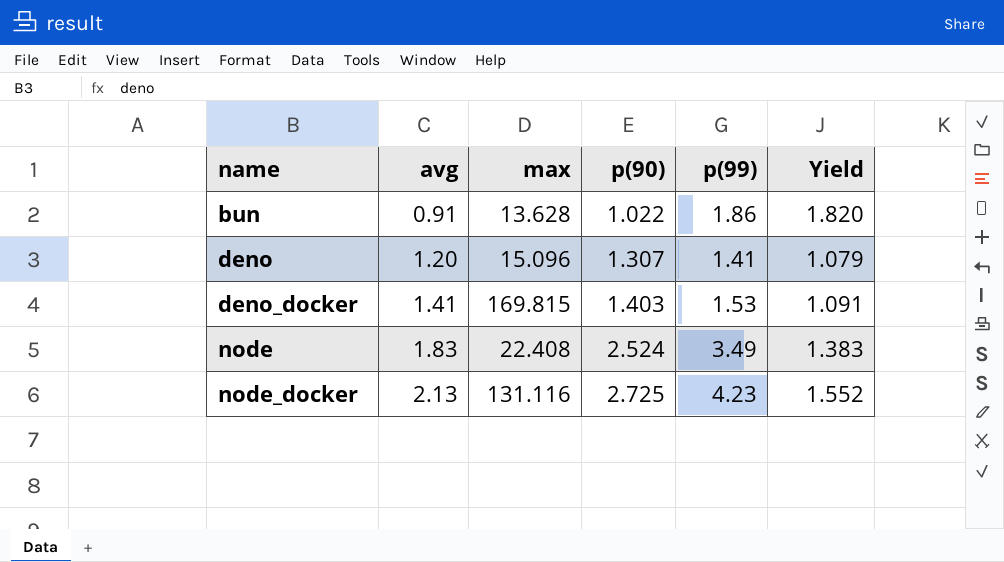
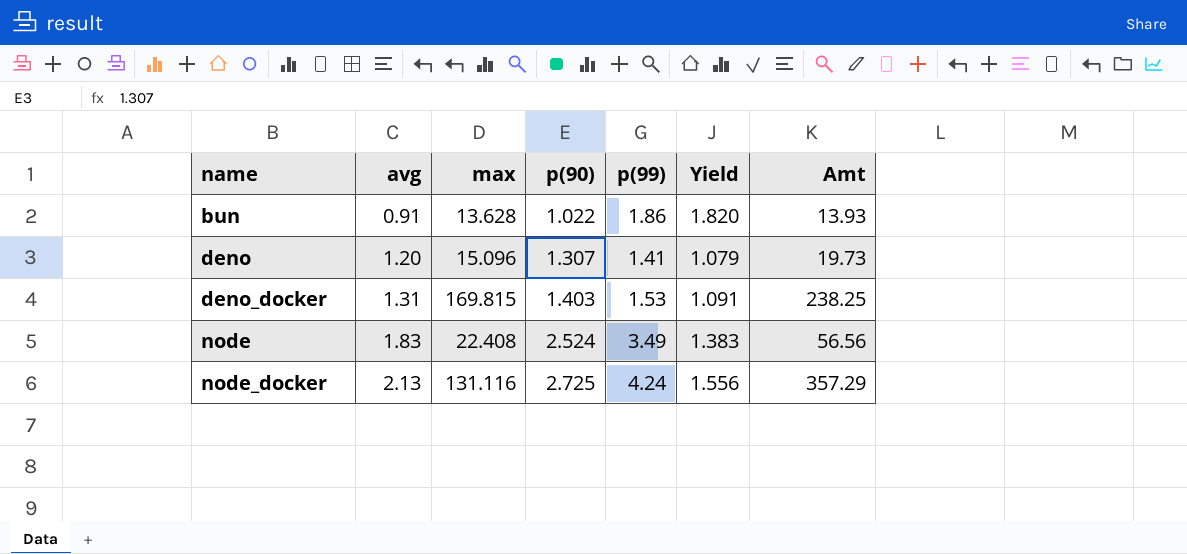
column Amt | formula: none -> [max] * [p(90)]
deno_docker | avg: 1.41 -> 1.31
node_docker | p(99): 4.23 -> 4.24
node_docker | Yield: 1.552 -> 1.556

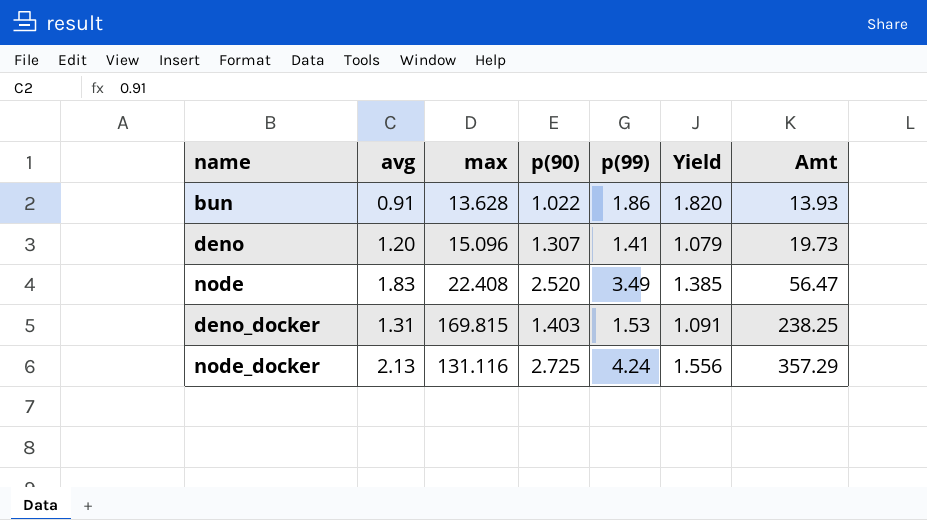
row order: name ascending -> Amt ascending
node | p(90): 2.524 -> 2.520
node | Yield: 1.383 -> 1.385
node | Amt: 56.56 -> 56.47

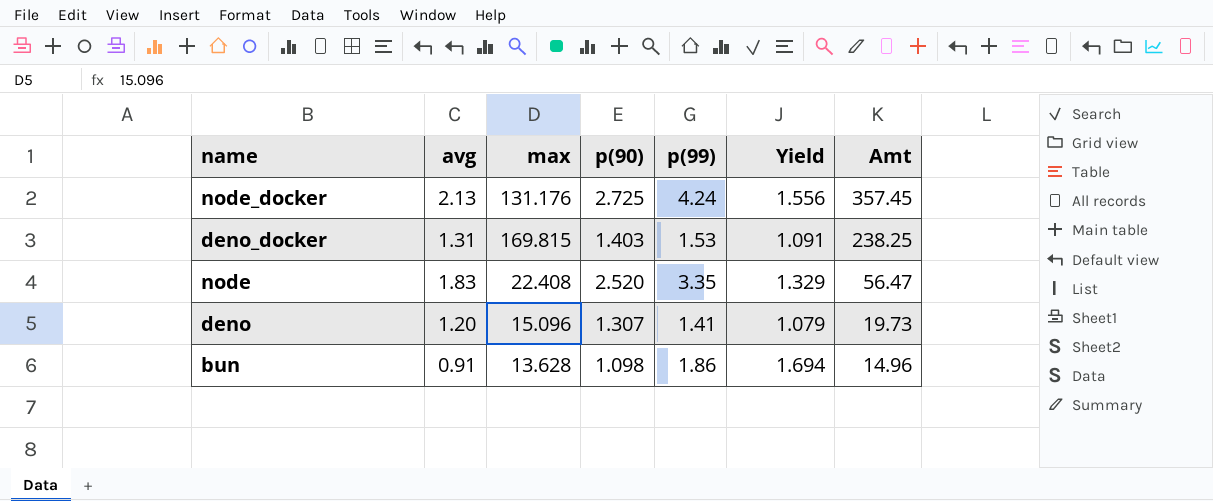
row order: Amt ascending -> Amt descending
node_docker | max: 131.116 -> 131.176
node_docker | Amt: 357.29 -> 357.45
node | p(99): 3.49 -> 3.35
node | Yield: 1.385 -> 1.329
bun | p(90): 1.022 -> 1.098
bun | Yield: 1.820 -> 1.694
bun | Amt: 13.93 -> 14.96

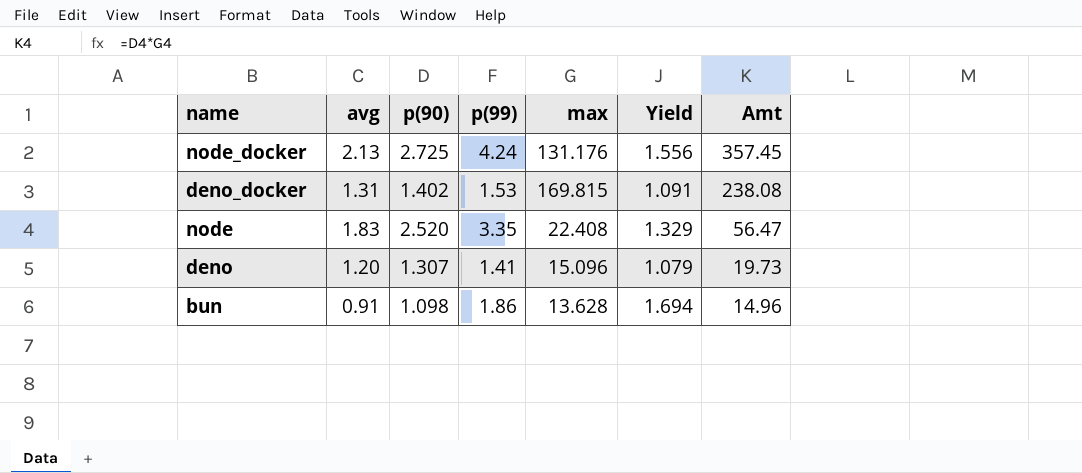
column max | position: 3 -> 5
deno_docker | p(90): 1.403 -> 1.402
deno_docker | Amt: 238.25 -> 238.08

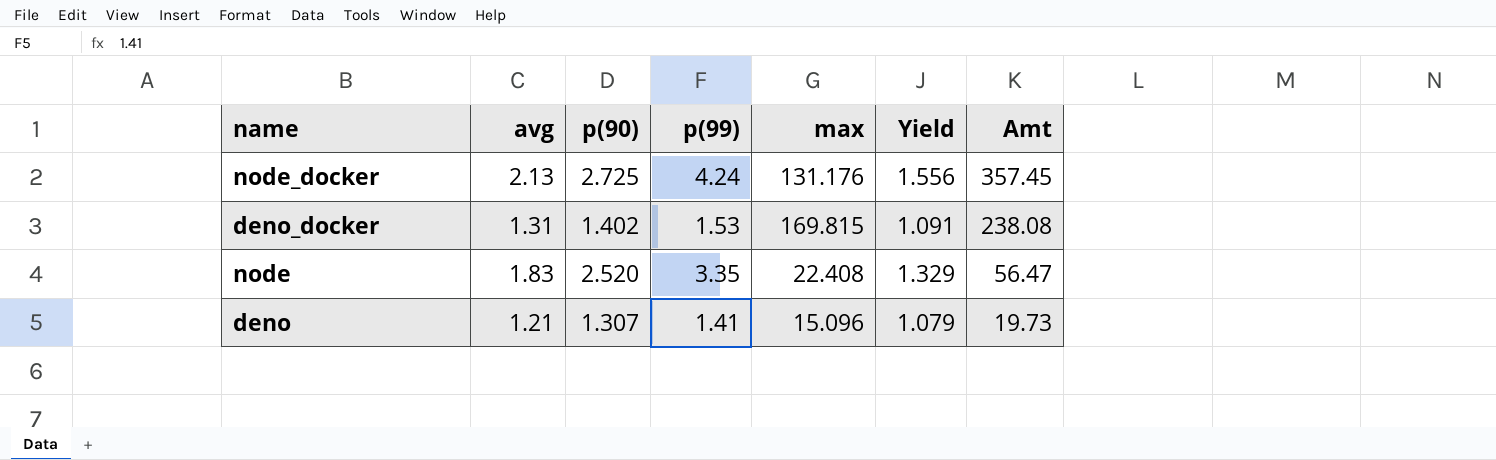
row bun: 0.91 | 1.098 | 1.86 | 13.628 | 1.694 | 14.96 -> none
deno | avg: 1.20 -> 1.21

